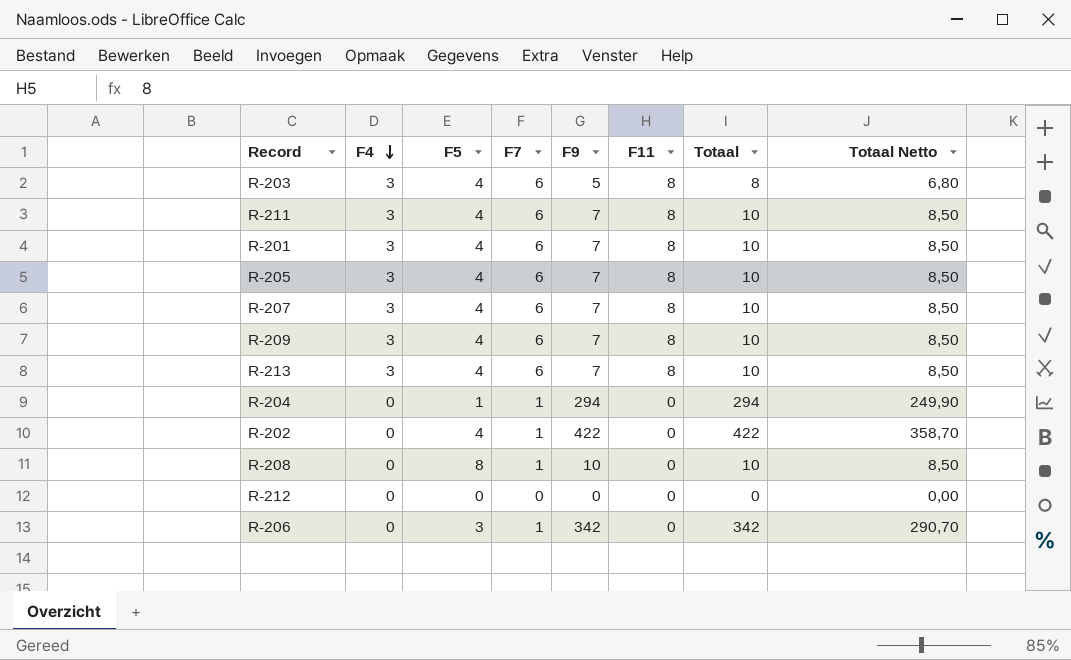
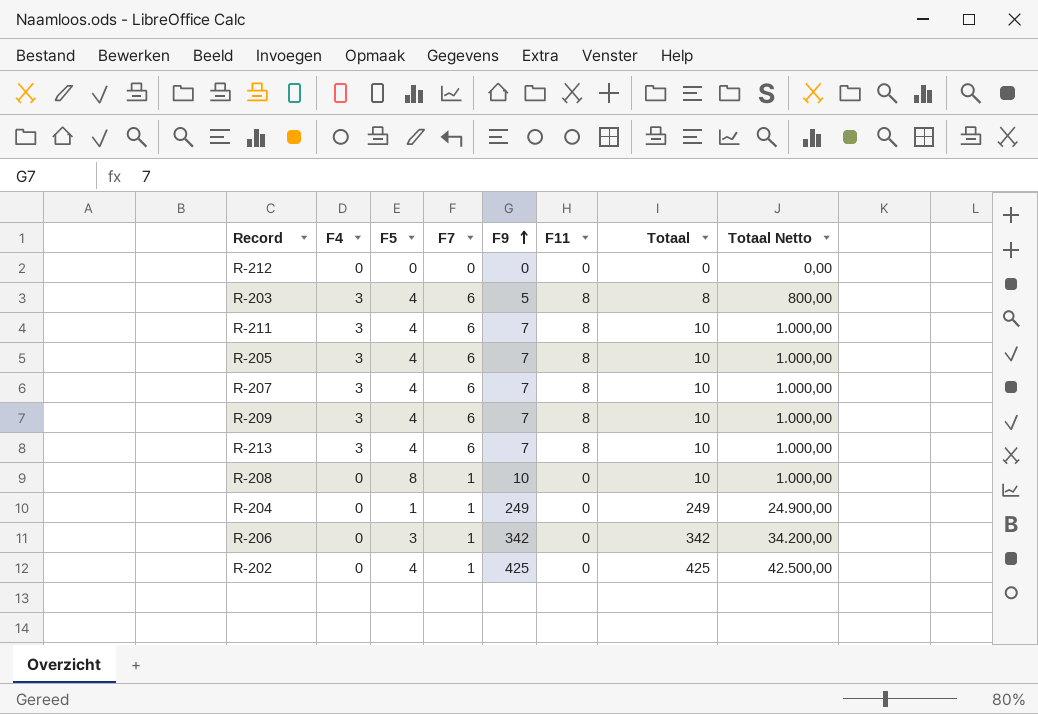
row order: F4 descending -> F9 ascending
column Totaal Netto | formula: [Totaal] * 0,85 -> [Totaal] * 100
row R-201: 3 | 4 | 6 | 7 | 8 | 10 | 8,50 -> none
R-204 | F9: 294 -> 249
R-204 | Totaal: 294 -> 249
R-202 | F9: 422 -> 425
R-202 | Totaal: 422 -> 425

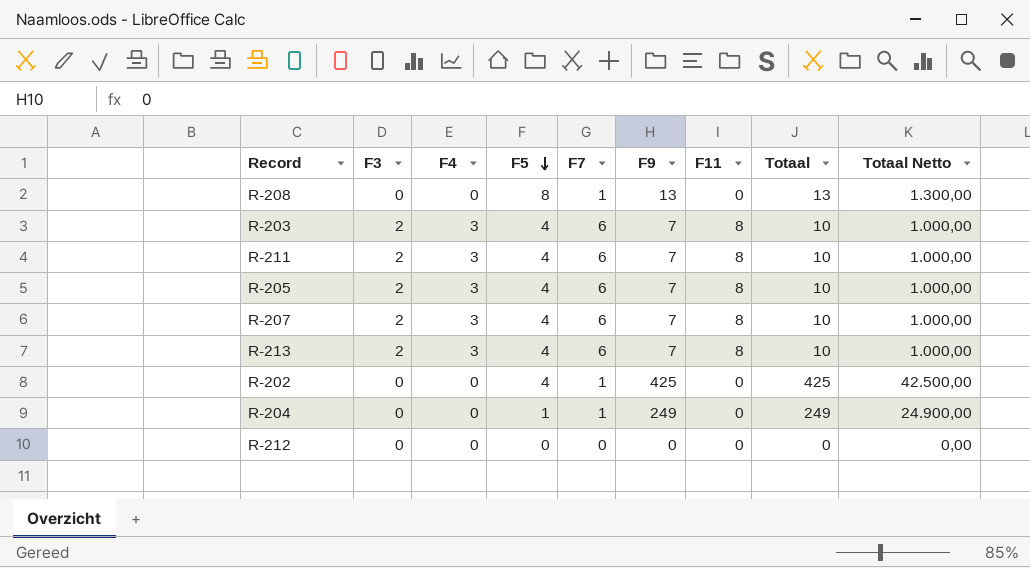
row order: F9 ascending -> F5 descending
column F3 | position: none -> 2
row R-209: 3 | 4 | 6 | 7 | 8 | 10 | 1.000,00 -> none
row R-206: 0 | 3 | 1 | 342 | 0 | 342 | 34.200,00 -> none
R-208 | F9: 10 -> 13
R-208 | Totaal: 10 -> 13
R-208 | Totaal Netto: 1.000,00 -> 1.300,00
R-203 | F9: 5 -> 7
R-203 | Totaal: 8 -> 10
R-203 | Totaal Netto: 800,00 -> 1.000,00

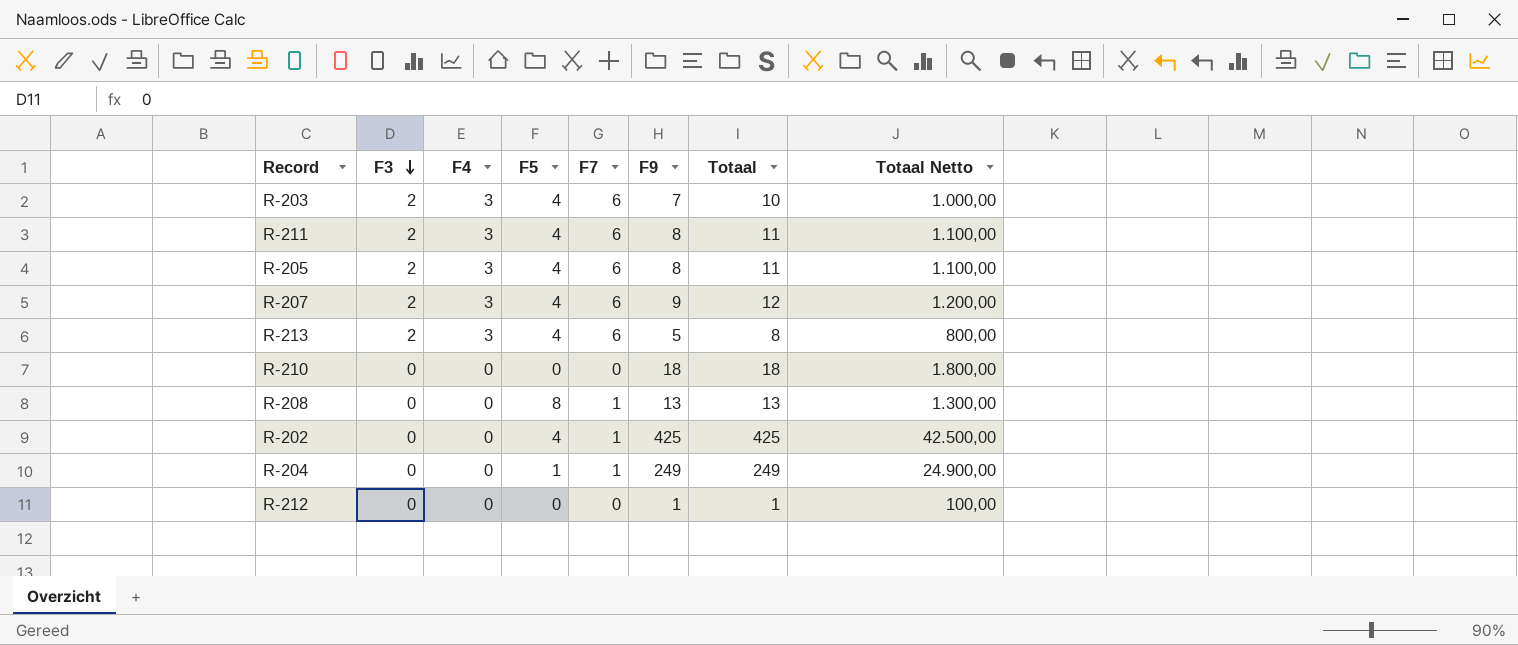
row order: F5 descending -> F3 descending
column F11 | position: 7 -> none
R-211 | F9: 7 -> 8
R-211 | Totaal: 10 -> 11
R-211 | Totaal Netto: 1.000,00 -> 1.100,00
R-205 | F9: 7 -> 8
R-205 | Totaal: 10 -> 11
R-205 | Totaal Netto: 1.000,00 -> 1.100,00
R-207 | F9: 7 -> 9
R-207 | Totaal: 10 -> 12
R-207 | Totaal Netto: 1.000,00 -> 1.200,00
R-213 | F9: 7 -> 5
R-213 | Totaal: 10 -> 8
R-213 | Totaal Netto: 1.000,00 -> 800,00
row R-210: none -> 0 | 0 | 0 | 0 | 18 | 18 | 1.800,00
R-212 | F9: 0 -> 1
R-212 | Totaal: 0 -> 1
R-212 | Totaal Netto: 0,00 -> 100,00

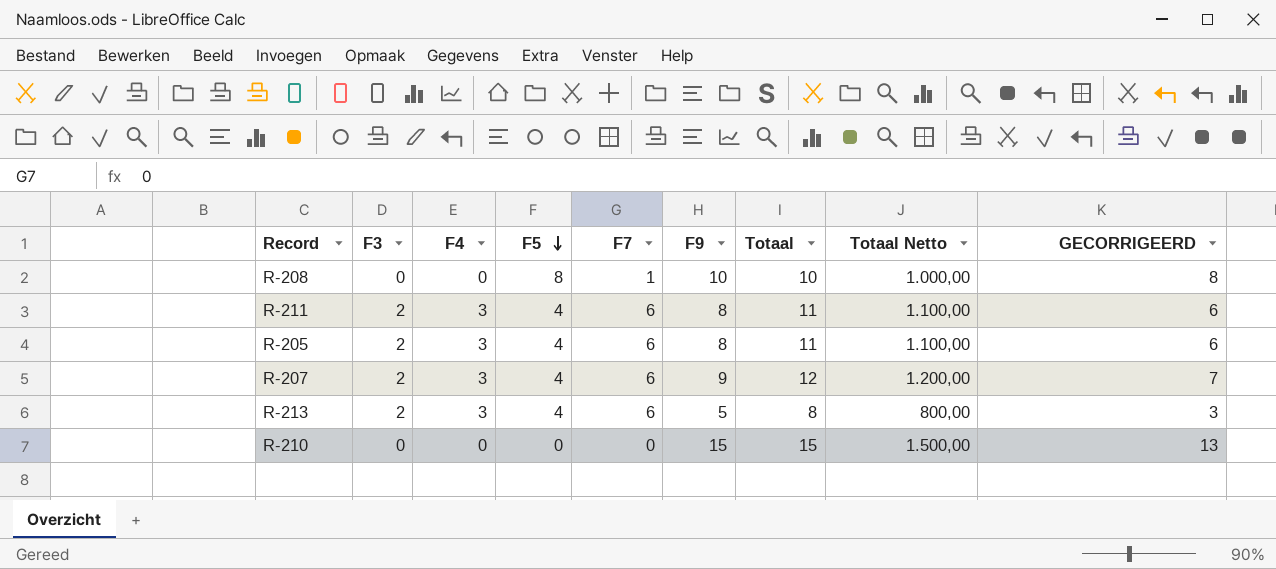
row order: F3 descending -> F5 descending
column GECORRIGEERD | formula: none -> [F9] - 2
row R-203: 2 | 3 | 4 | 6 | 7 | 10 | 1.000,00 -> none
row R-202: 0 | 0 | 4 | 1 | 425 | 425 | 42.500,00 -> none
row R-204: 0 | 0 | 1 | 1 | 249 | 249 | 24.900,00 -> none
row R-212: 0 | 0 | 0 | 0 | 1 | 1 | 100,00 -> none
R-208 | F9: 13 -> 10
R-208 | Totaal: 13 -> 10
R-208 | Totaal Netto: 1.300,00 -> 1.000,00
R-210 | F9: 18 -> 15
R-210 | Totaal: 18 -> 15
R-210 | Totaal Netto: 1.800,00 -> 1.500,00

